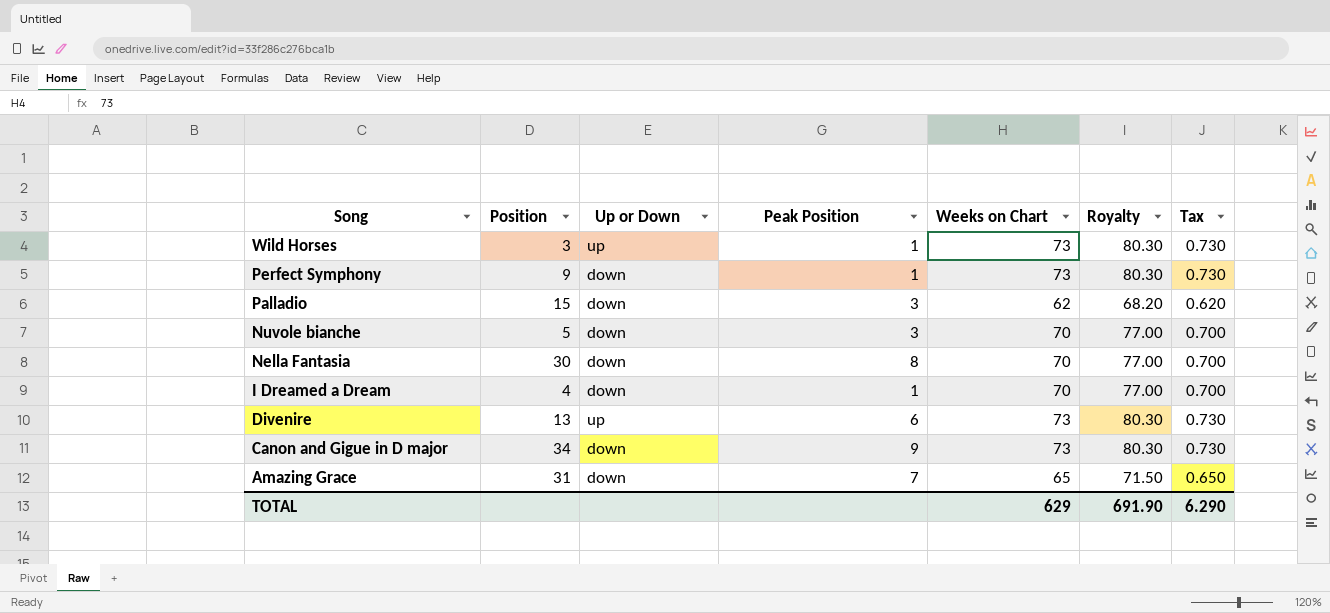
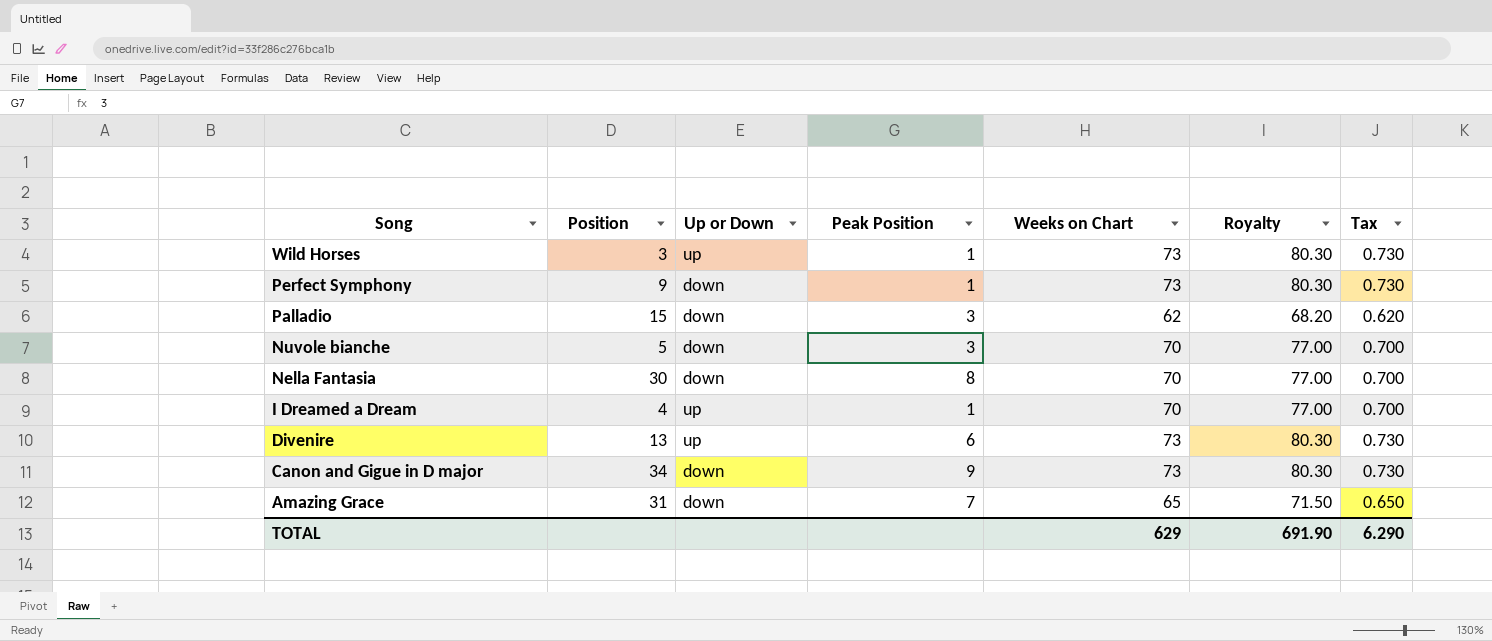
I Dreamed a Dream | Up or Down: down -> up

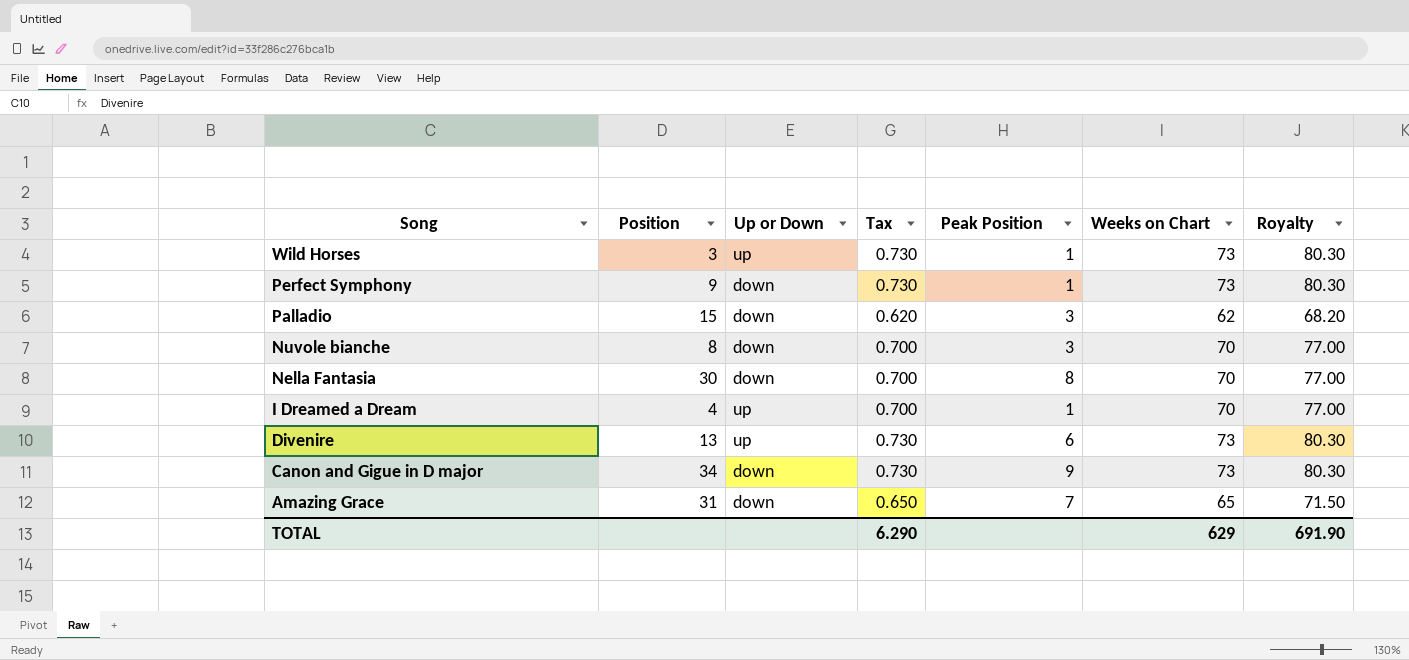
column Tax | position: 7 -> 4
Nuvole bianche | Position: 5 -> 8

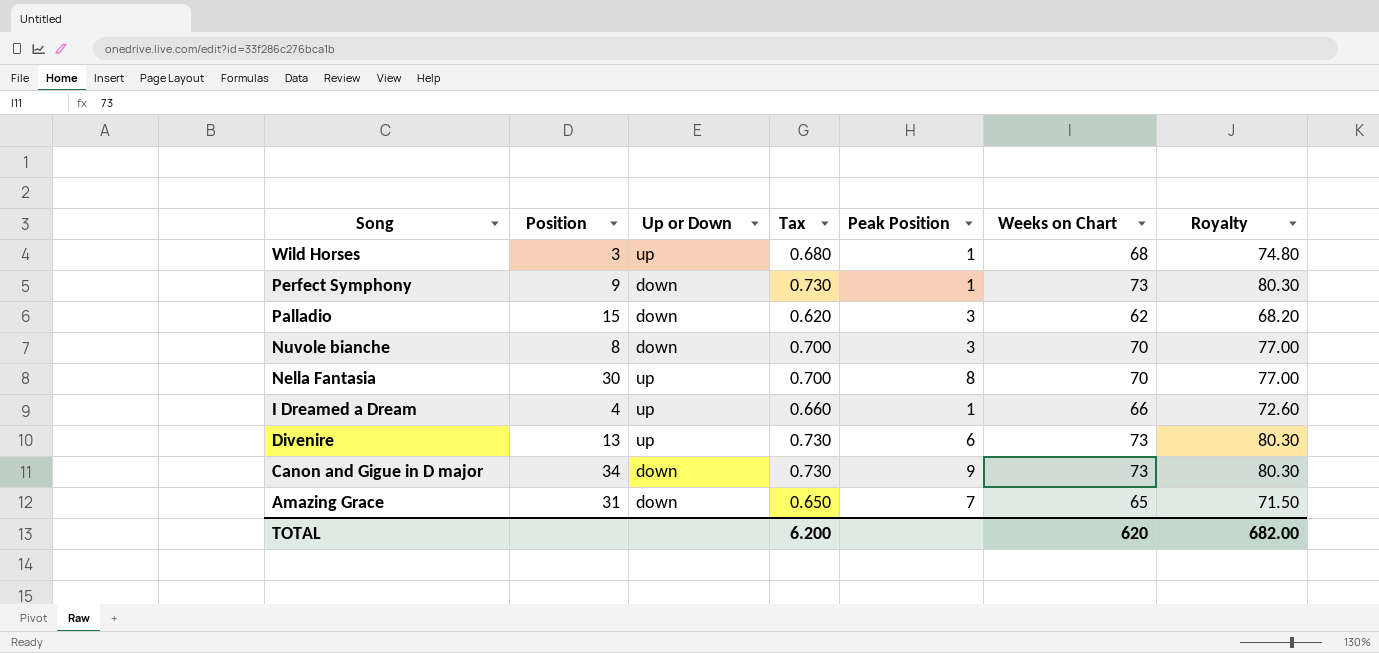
Wild Horses | Tax: 0.730 -> 0.680
Wild Horses | Weeks on Chart: 73 -> 68
Wild Horses | Royalty: 80.30 -> 74.80
Nella Fantasia | Up or Down: down -> up
I Dreamed a Dream | Tax: 0.700 -> 0.660
I Dreamed a Dream | Weeks on Chart: 70 -> 66
I Dreamed a Dream | Royalty: 77.00 -> 72.60
TOTAL | Tax: 6.290 -> 6.200
TOTAL | Weeks on Chart: 629 -> 620
TOTAL | Royalty: 691.90 -> 682.00

